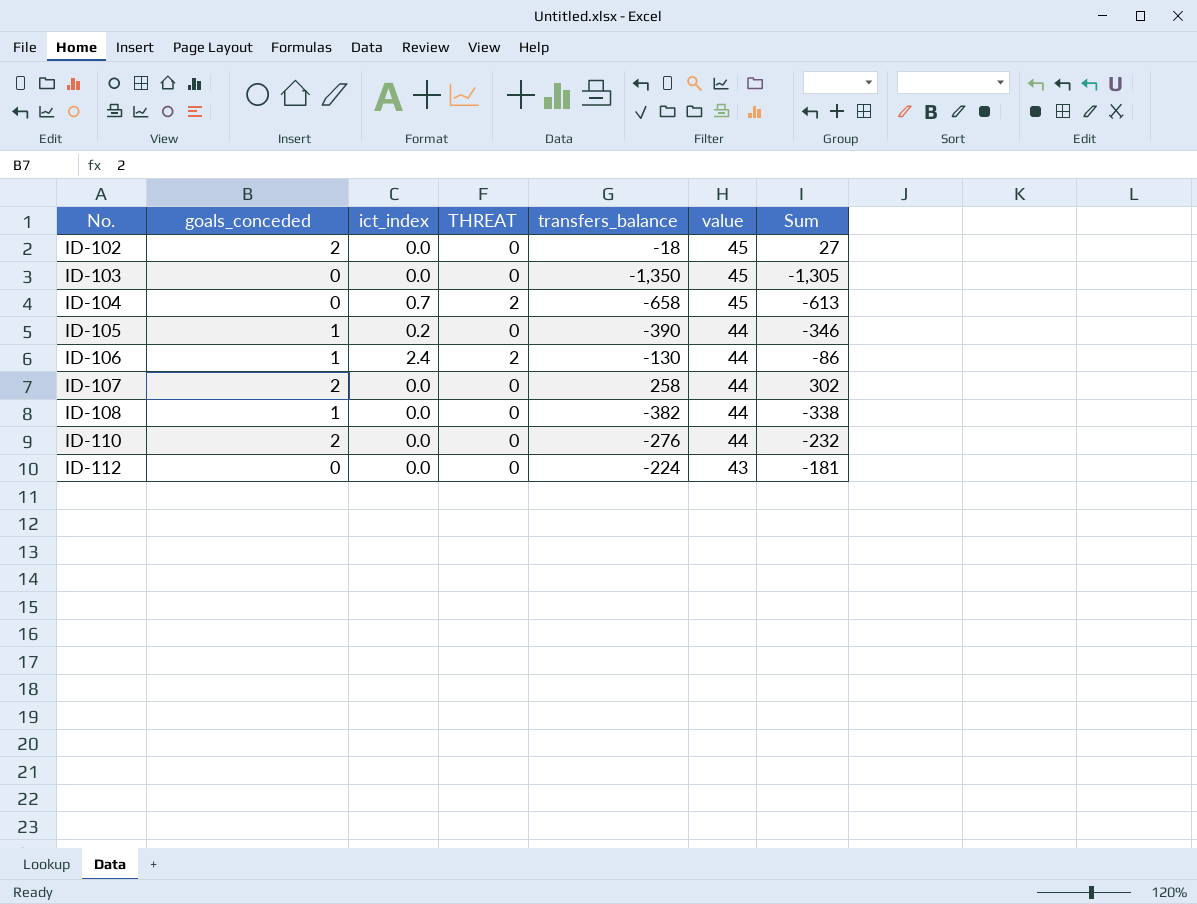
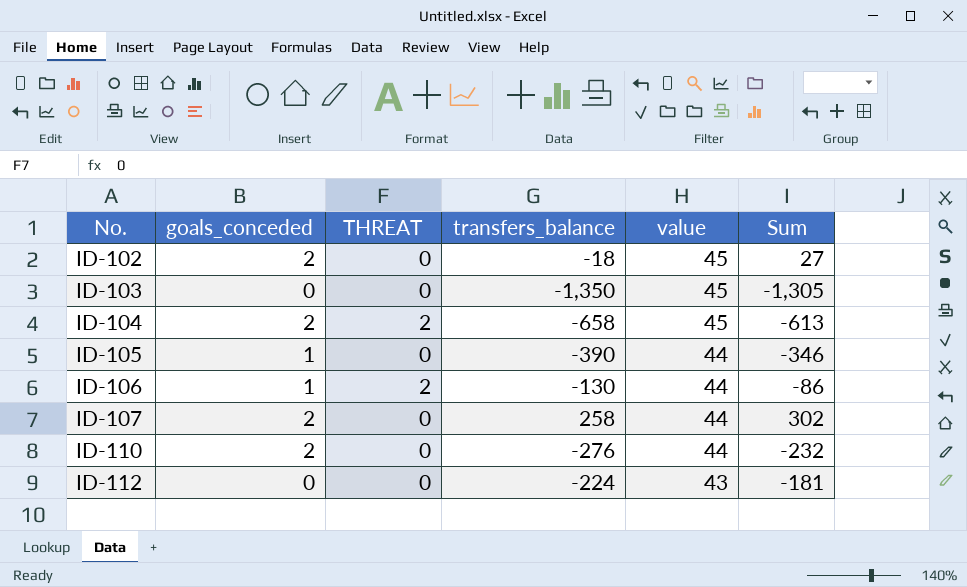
column ict_index | position: 3 -> none
row ID-108: 1 | 0.0 | 0 | -382 | 44 | -338 -> none
ID-104 | goals_conceded: 0 -> 2

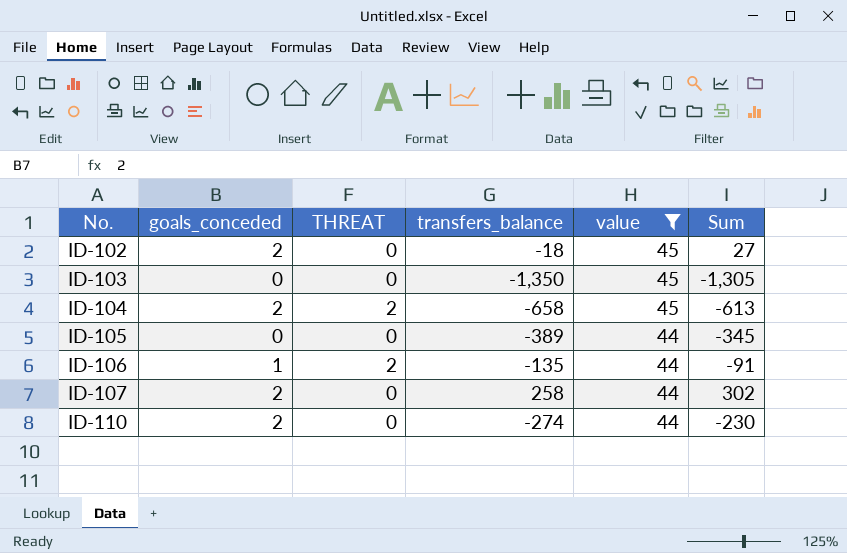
filter: none -> value != 43
ID-105 | goals_conceded: 1 -> 0
ID-105 | transfers_balance: -390 -> -389
ID-105 | Sum: -346 -> -345
ID-106 | transfers_balance: -130 -> -135
ID-106 | Sum: -86 -> -91
ID-110 | transfers_balance: -276 -> -274
ID-110 | Sum: -232 -> -230

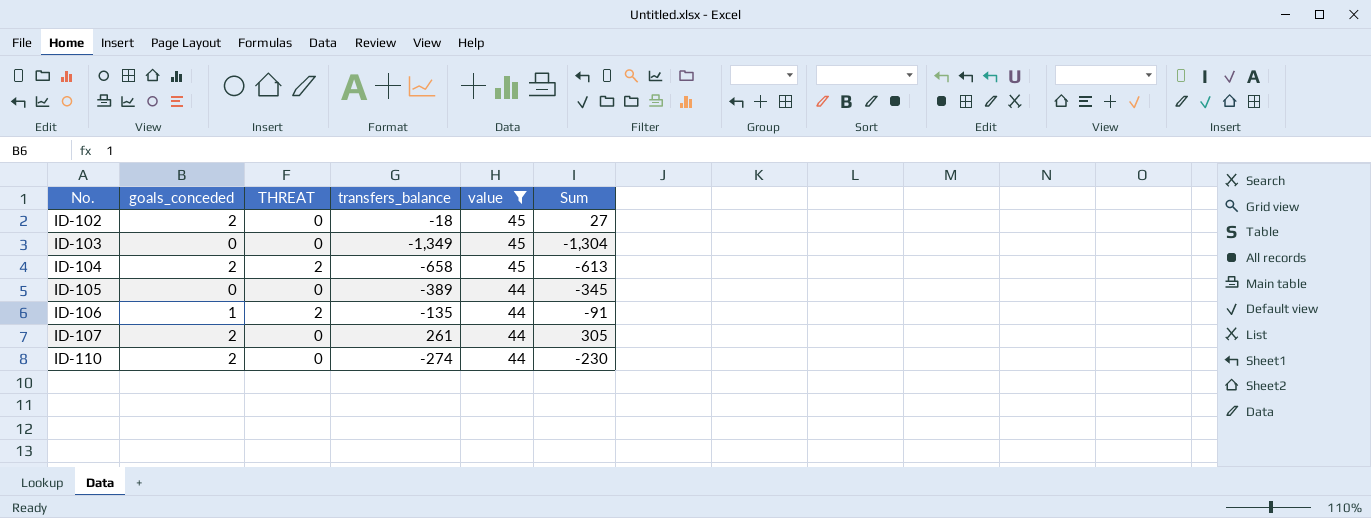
ID-103 | transfers_balance: -1,350 -> -1,349
ID-103 | Sum: -1,305 -> -1,304
ID-107 | transfers_balance: 258 -> 261
ID-107 | Sum: 302 -> 305

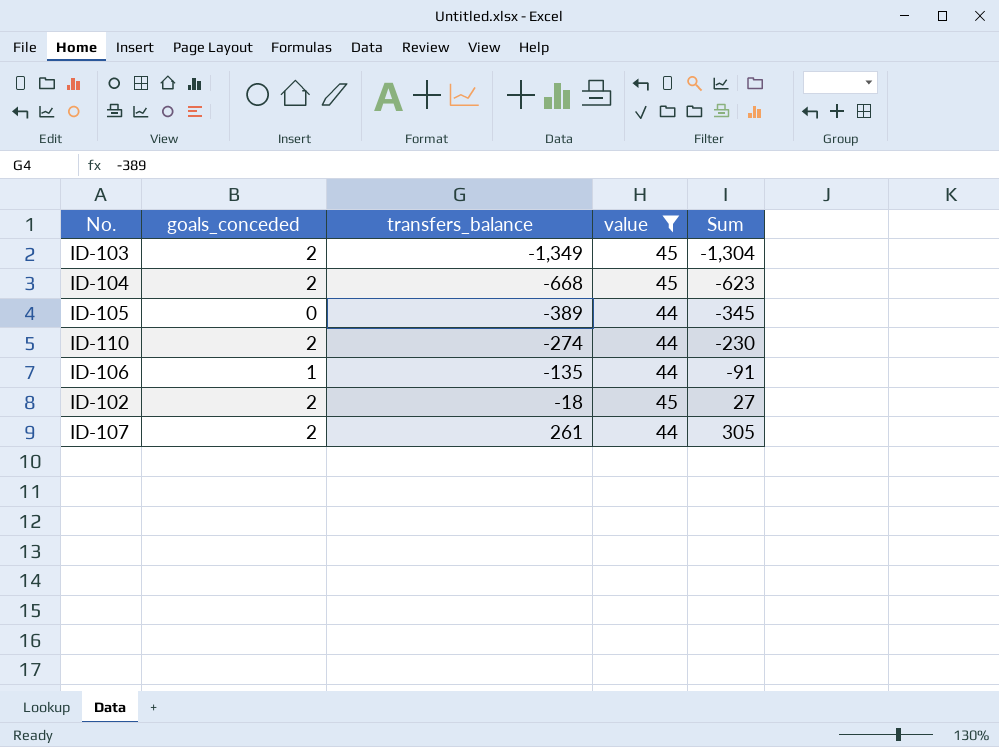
row order: No. ascending -> transfers_balance ascending
column THREAT | position: 3 -> none
ID-103 | goals_conceded: 0 -> 2
ID-104 | transfers_balance: -658 -> -668
ID-104 | Sum: -613 -> -623

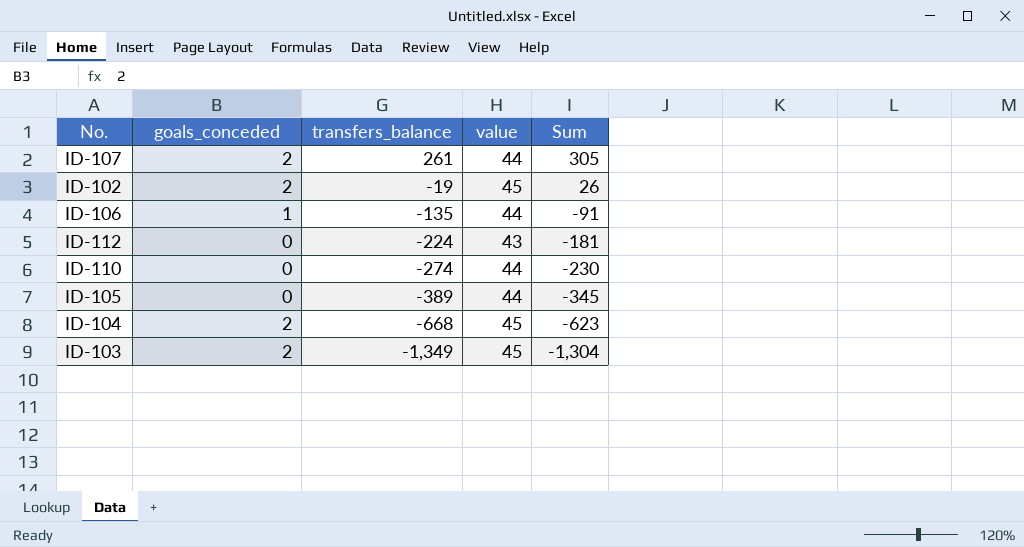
filter: value != 43 -> none
row order: transfers_balance ascending -> transfers_balance descending
ID-102 | transfers_balance: -18 -> -19
ID-102 | Sum: 27 -> 26
ID-110 | goals_conceded: 2 -> 0

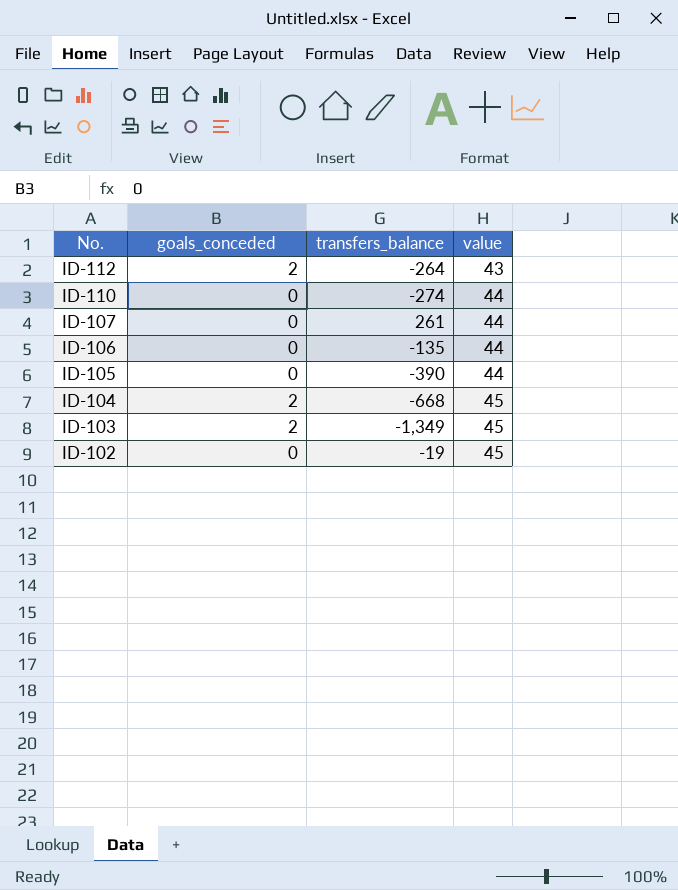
row order: transfers_balance descending -> No. descending
column Sum | formula: [transfers_balance] + [value] -> none
ID-112 | goals_conceded: 0 -> 2
ID-112 | transfers_balance: -224 -> -264
ID-107 | goals_conceded: 2 -> 0
ID-106 | goals_conceded: 1 -> 0
ID-105 | transfers_balance: -389 -> -390
ID-102 | goals_conceded: 2 -> 0

